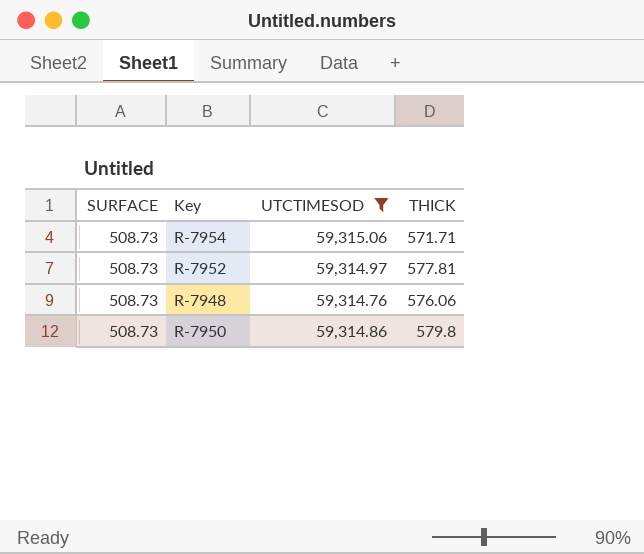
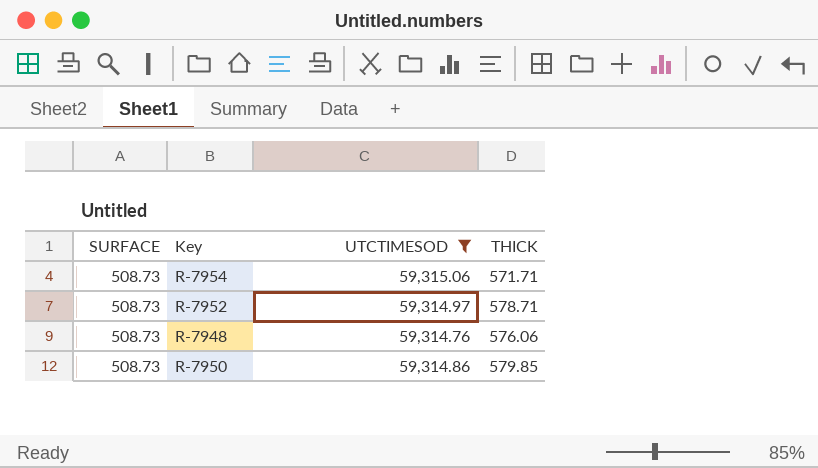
R-7952 | THICK: 577.81 -> 578.71
R-7950 | THICK: 579.8 -> 579.85

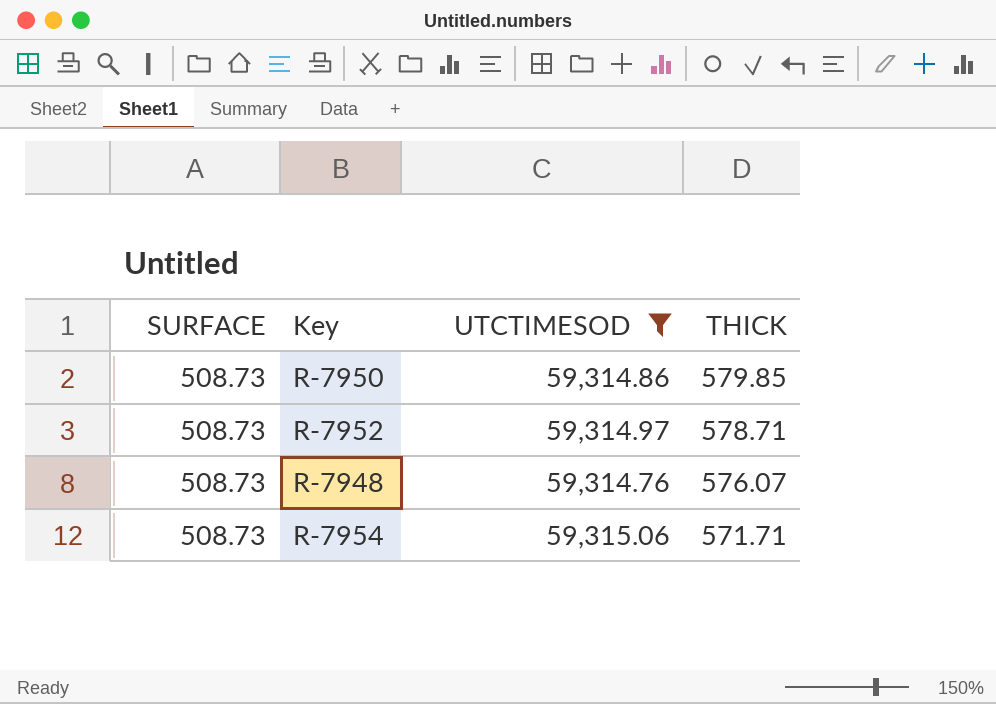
row order: none -> THICK descending
R-7948 | THICK: 576.06 -> 576.07

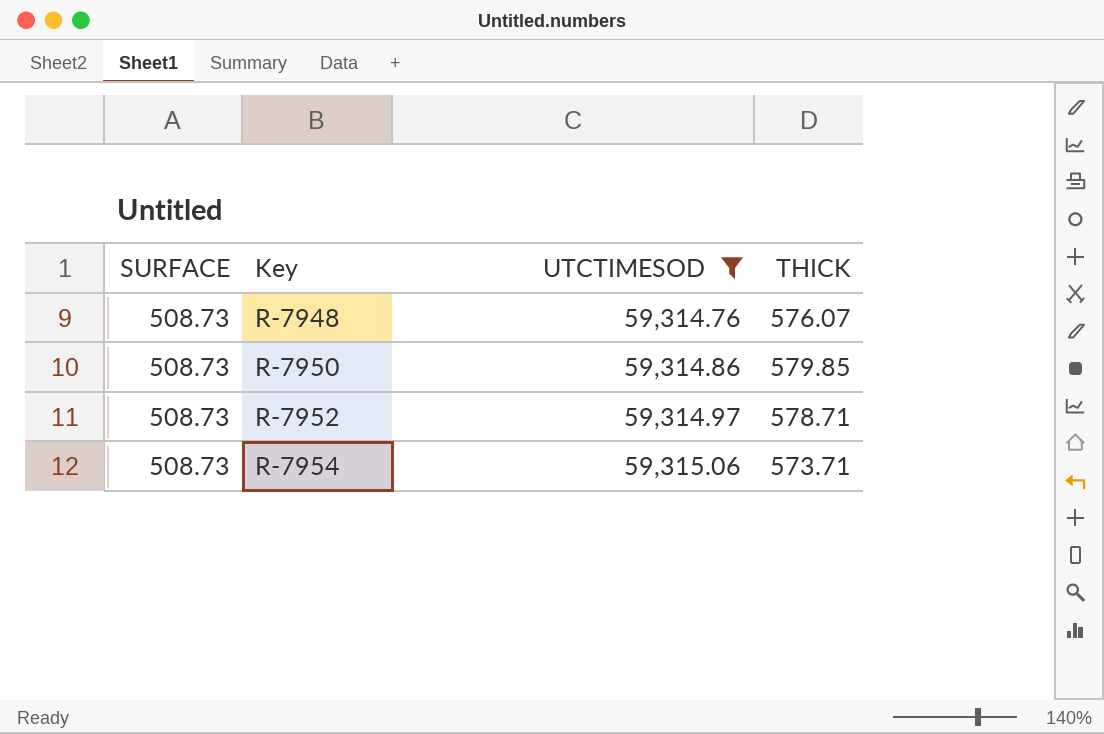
row order: THICK descending -> Key ascending
R-7954 | THICK: 571.71 -> 573.71

